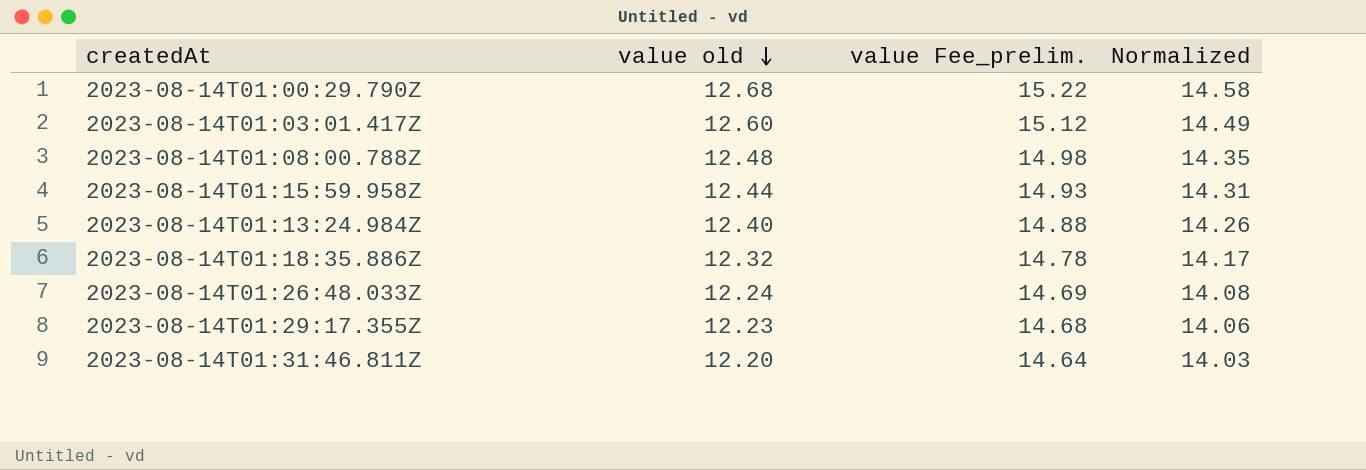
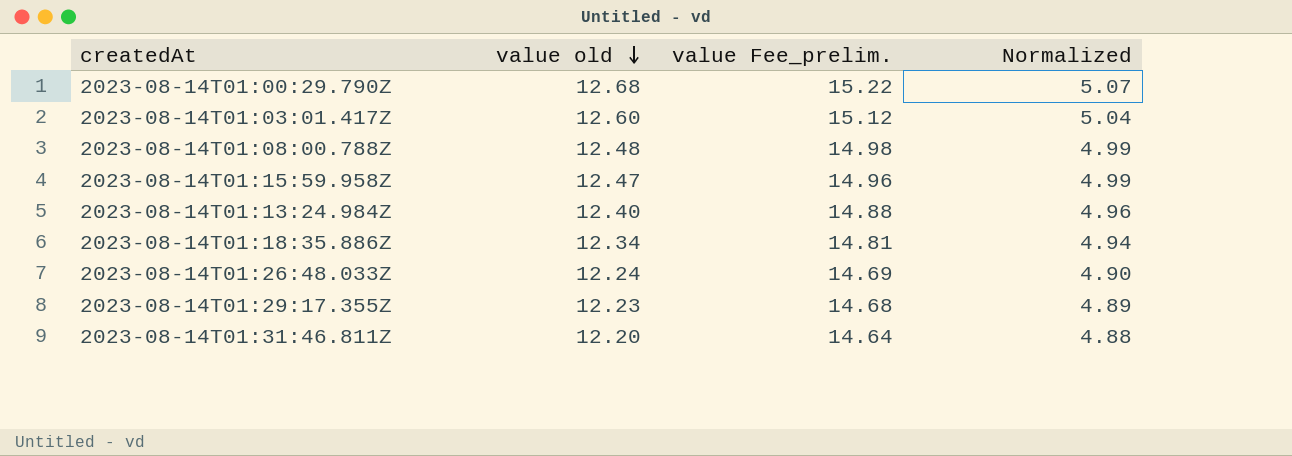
column Normalized | formula: [value old] * 1.15 -> [value old] * 0.4
2023-08-14T01:15:59.958Z | value old: 12.44 -> 12.47
2023-08-14T01:15:59.958Z | value Fee_prelim.: 14.93 -> 14.96
2023-08-14T01:18:35.886Z | value old: 12.32 -> 12.34
2023-08-14T01:18:35.886Z | value Fee_prelim.: 14.78 -> 14.81

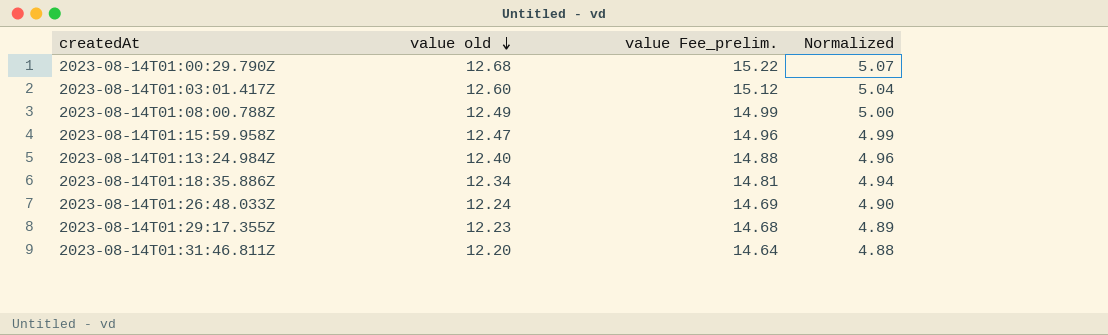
2023-08-14T01:08:00.788Z | value old: 12.48 -> 12.49
2023-08-14T01:08:00.788Z | value Fee_prelim.: 14.98 -> 14.99
2023-08-14T01:08:00.788Z | Normalized: 4.99 -> 5.00

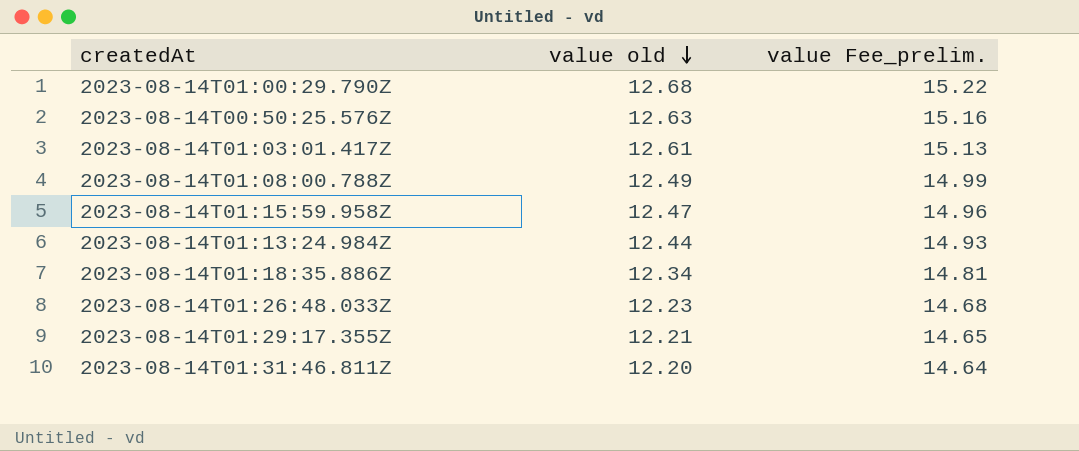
column Normalized | formula: [value old] * 0.4 -> none
row 2023-08-14T00:50:25.576Z: none -> 12.63 | 15.16
2023-08-14T01:03:01.417Z | value old: 12.60 -> 12.61
2023-08-14T01:03:01.417Z | value Fee_prelim.: 15.12 -> 15.13
2023-08-14T01:13:24.984Z | value old: 12.40 -> 12.44
2023-08-14T01:13:24.984Z | value Fee_prelim.: 14.88 -> 14.93
2023-08-14T01:26:48.033Z | value old: 12.24 -> 12.23
2023-08-14T01:26:48.033Z | value Fee_prelim.: 14.69 -> 14.68
2023-08-14T01:29:17.355Z | value old: 12.23 -> 12.21
2023-08-14T01:29:17.355Z | value Fee_prelim.: 14.68 -> 14.65

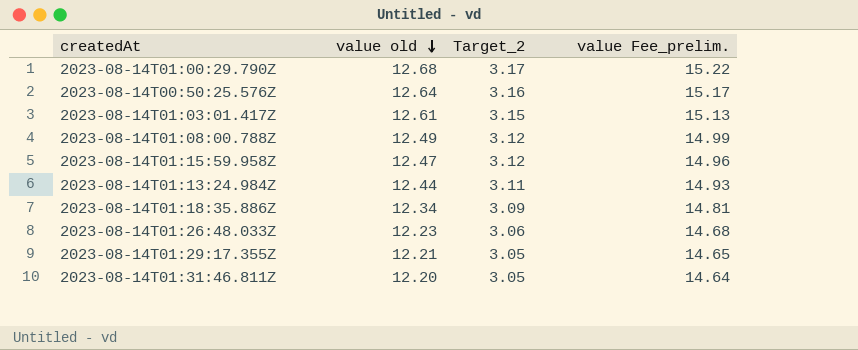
column Target_2 | formula: none -> [value old] * 0.25
2023-08-14T00:50:25.576Z | value old: 12.63 -> 12.64
2023-08-14T00:50:25.576Z | value Fee_prelim.: 15.16 -> 15.17

